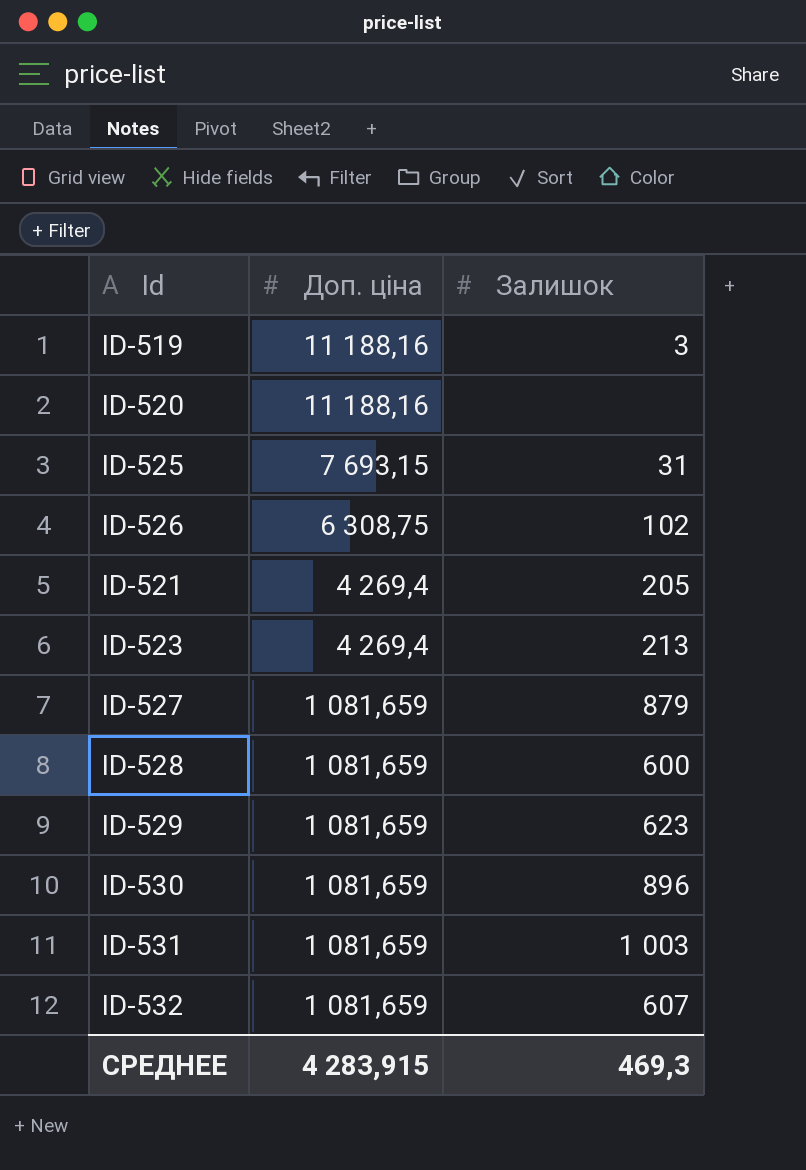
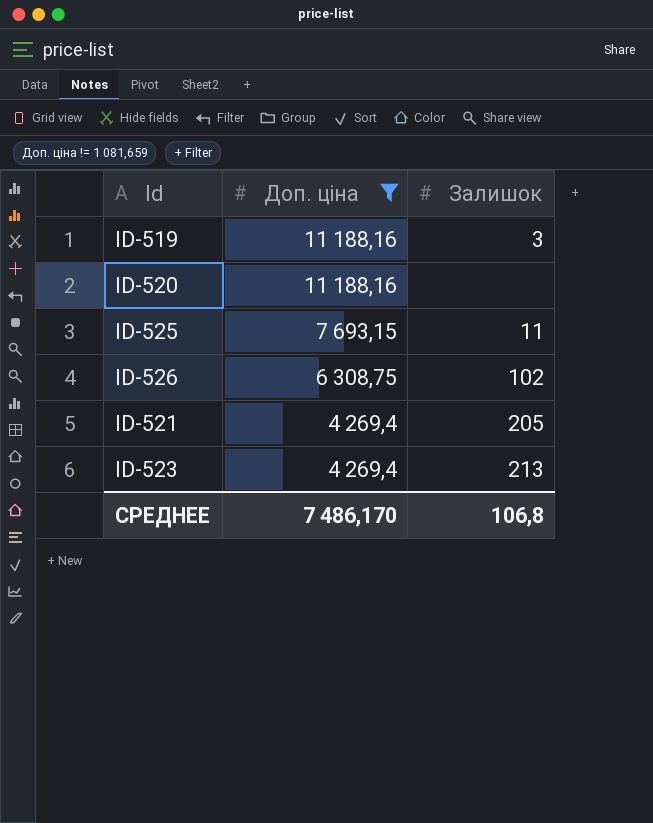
filter: none -> Доп. ціна != 1 081,659
ID-525 | Залишок: 31 -> 11
СРЕДНЕЕ | Доп. ціна: 4 283,915 -> 7 486,170
СРЕДНЕЕ | Залишок: 469,3 -> 106,8

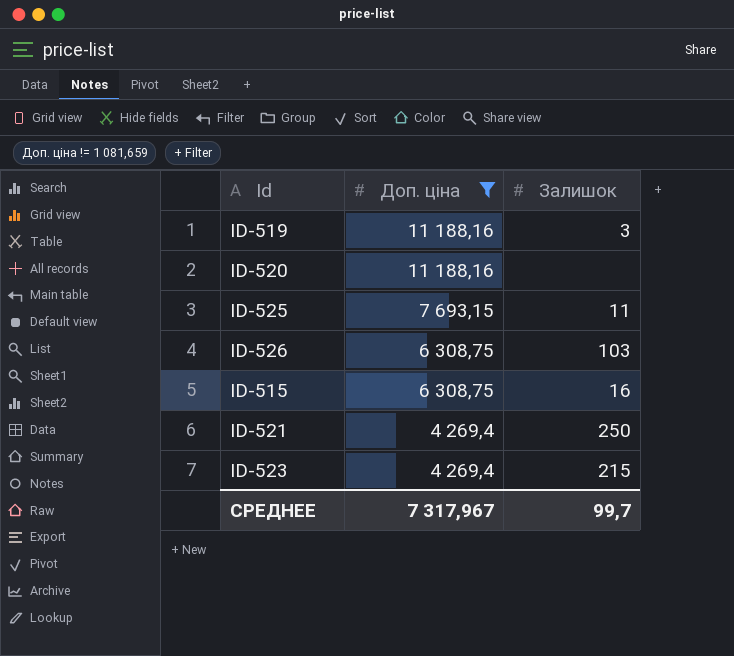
ID-526 | Залишок: 102 -> 103
row ID-515: none -> 6 308,75 | 16
ID-521 | Залишок: 205 -> 250
ID-523 | Залишок: 213 -> 215
СРЕДНЕЕ | Доп. ціна: 7 486,170 -> 7 317,967
СРЕДНЕЕ | Залишок: 106,8 -> 99,7

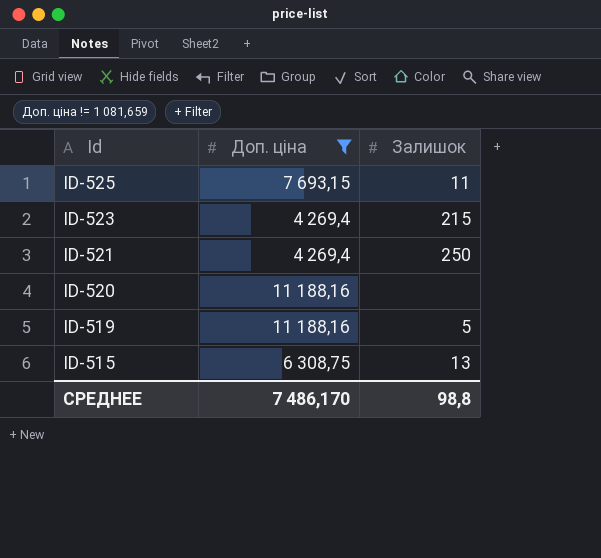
row order: Доп. ціна descending -> Id descending
row ID-526: 6 308,75 | 103 -> none
ID-519 | Залишок: 3 -> 5
ID-515 | Залишок: 16 -> 13
СРЕДНЕЕ | Доп. ціна: 7 317,967 -> 7 486,170
СРЕДНЕЕ | Залишок: 99,7 -> 98,8

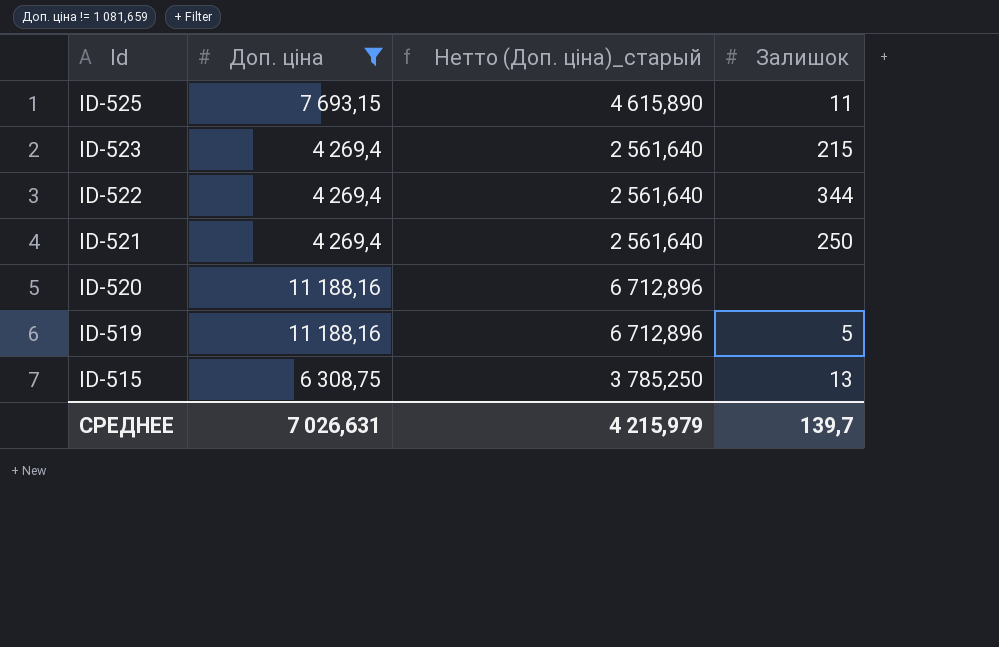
column Нетто (Доп. ціна)_старый | formula: none -> [Доп. ціна] * 0,6
row ID-522: none -> 4 269,4 | 2 561,640 | 344
СРЕДНЕЕ | Доп. ціна: 7 486,170 -> 7 026,631
СРЕДНЕЕ | Залишок: 98,8 -> 139,7

